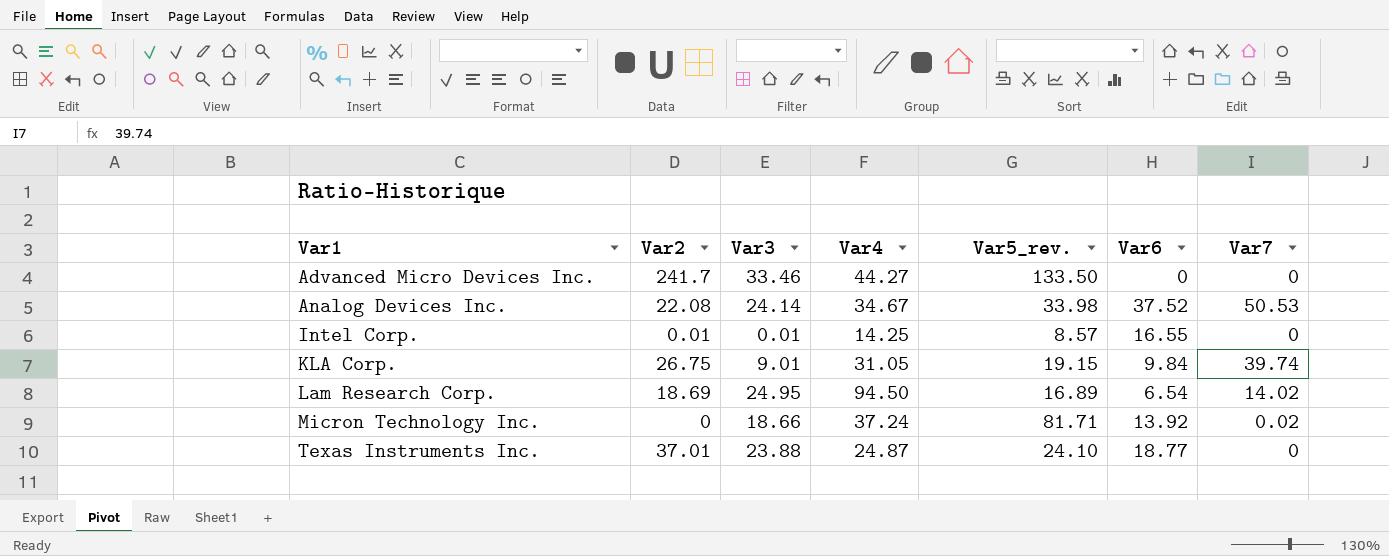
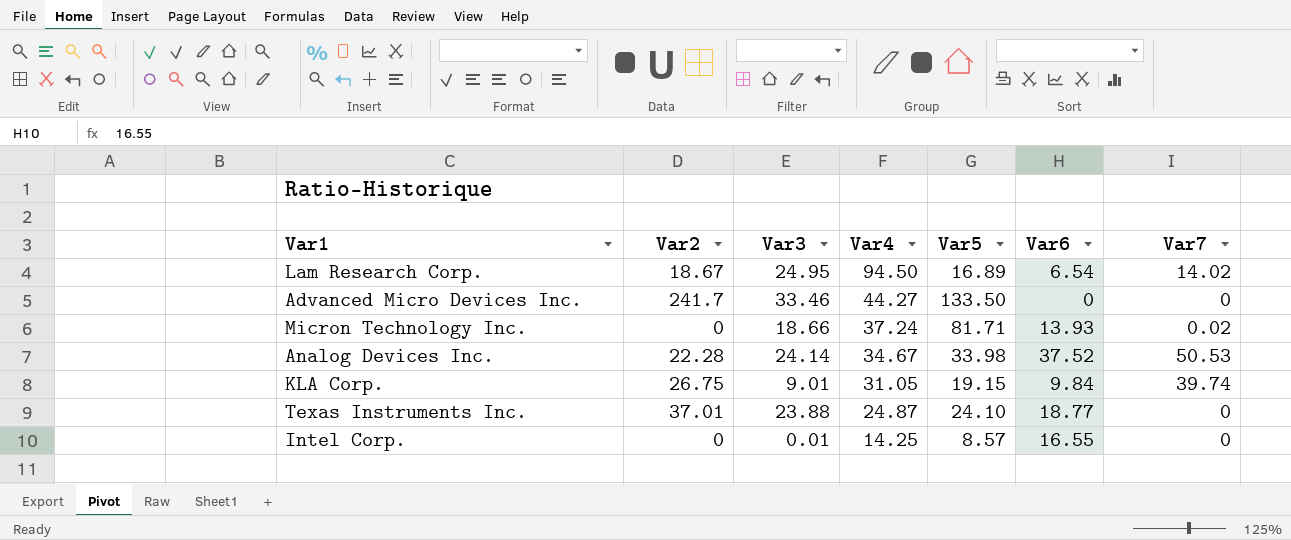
row order: Var1 ascending -> Var4 descending
column name: Var5_rev. -> Var5
Lam Research Corp. | Var2: 18.69 -> 18.67
Micron Technology Inc. | Var6: 13.92 -> 13.93
Analog Devices Inc. | Var2: 22.08 -> 22.28
Intel Corp. | Var2: 0.01 -> 0

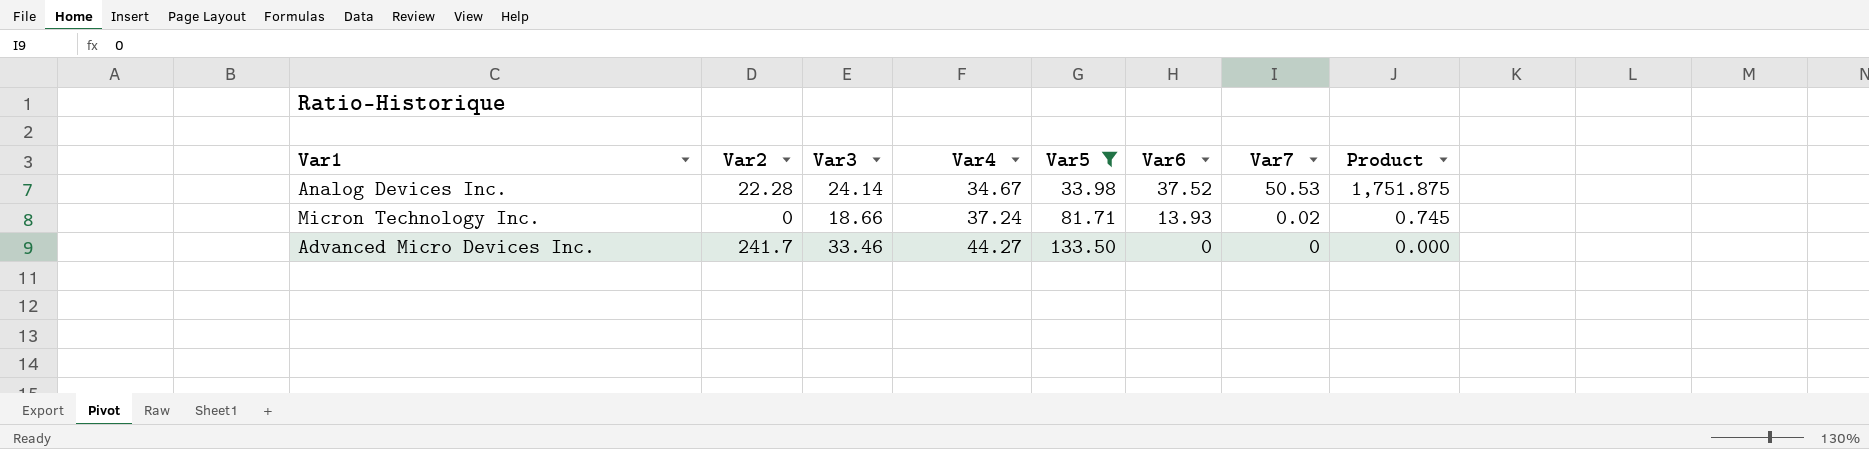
filter: none -> Var5 >= 33.98
row order: Var4 descending -> Var4 ascending
column Product | formula: none -> [Var4] * [Var7]

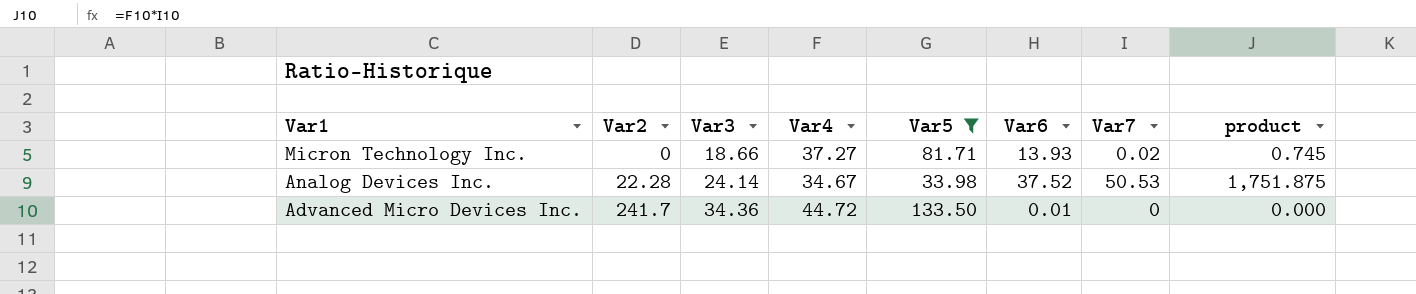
row order: Var4 ascending -> Var1 descending
column name: Product -> product
Micron Technology Inc. | Var4: 37.24 -> 37.27
Advanced Micro Devices Inc. | Var3: 33.46 -> 34.36
Advanced Micro Devices Inc. | Var4: 44.27 -> 44.72
Advanced Micro Devices Inc. | Var6: 0 -> 0.01

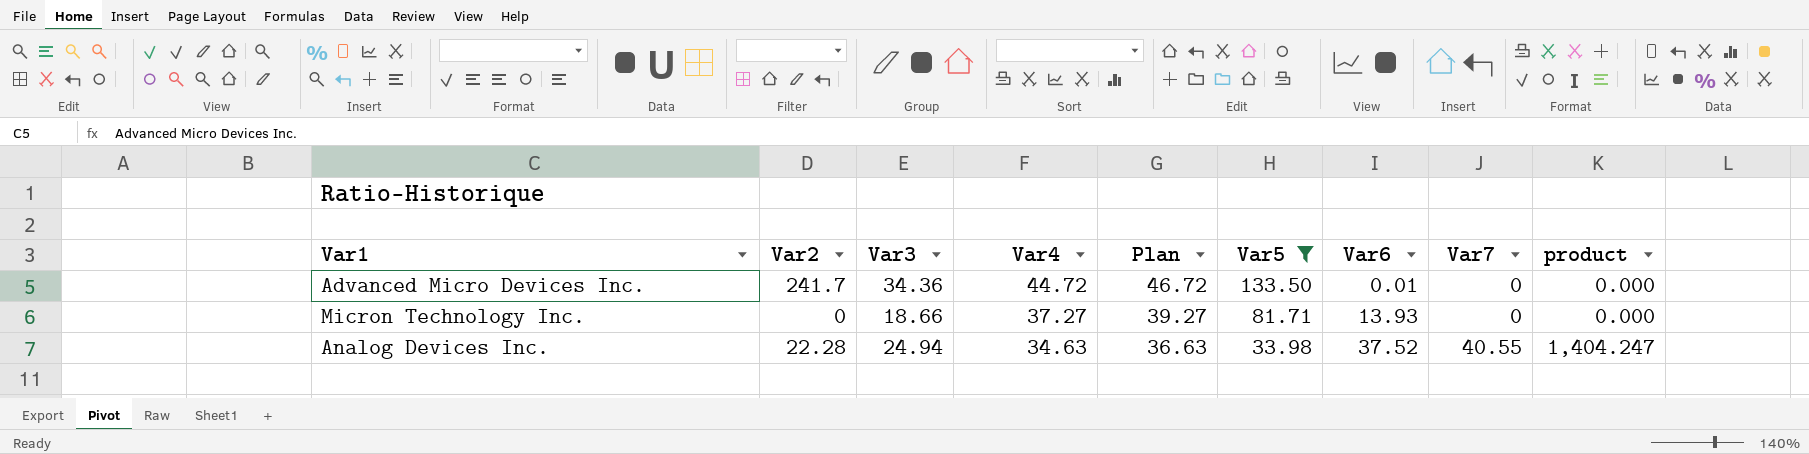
row order: Var1 descending -> Var4 descending
column Plan | formula: none -> [Var4] + 2
Micron Technology Inc. | Var7: 0.02 -> 0
Micron Technology Inc. | product: 0.745 -> 0.000
Analog Devices Inc. | Var3: 24.14 -> 24.94
Analog Devices Inc. | Var4: 34.67 -> 34.63
Analog Devices Inc. | Var7: 50.53 -> 40.55
Analog Devices Inc. | product: 1,751.875 -> 1,404.247

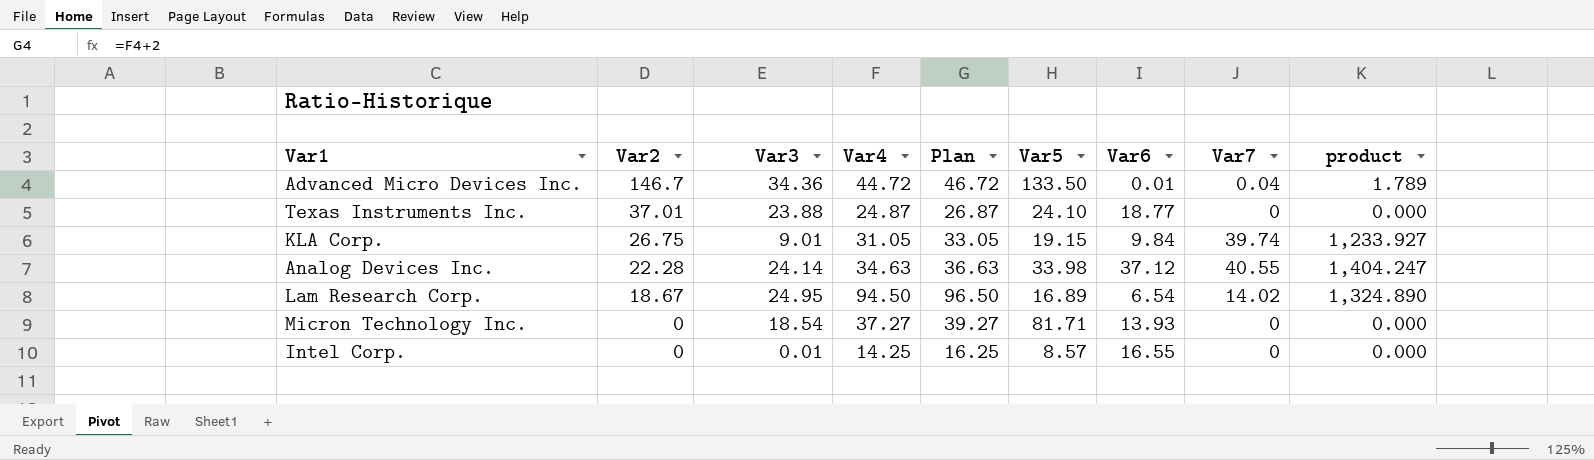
filter: Var5 >= 33.98 -> none
row order: Var4 descending -> Var2 descending
Advanced Micro Devices Inc. | Var2: 241.7 -> 146.7
Advanced Micro Devices Inc. | Var7: 0 -> 0.04
Advanced Micro Devices Inc. | product: 0.000 -> 1.789
Analog Devices Inc. | Var3: 24.94 -> 24.14
Analog Devices Inc. | Var6: 37.52 -> 37.12
Micron Technology Inc. | Var3: 18.66 -> 18.54

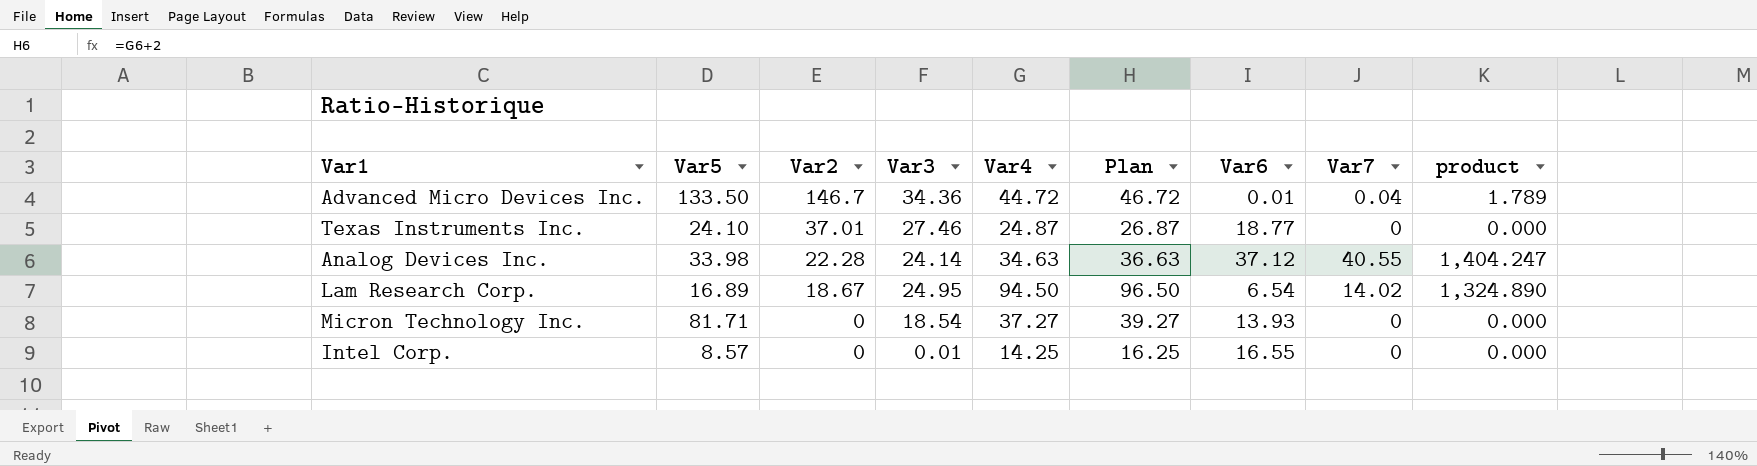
column Var5 | position: 6 -> 2
row KLA Corp.: 26.75 | 9.01 | 31.05 | 33.05 | 19.15 | 9.84 | 39.74 | 1,233.927 -> none
Texas Instruments Inc. | Var3: 23.88 -> 27.46

